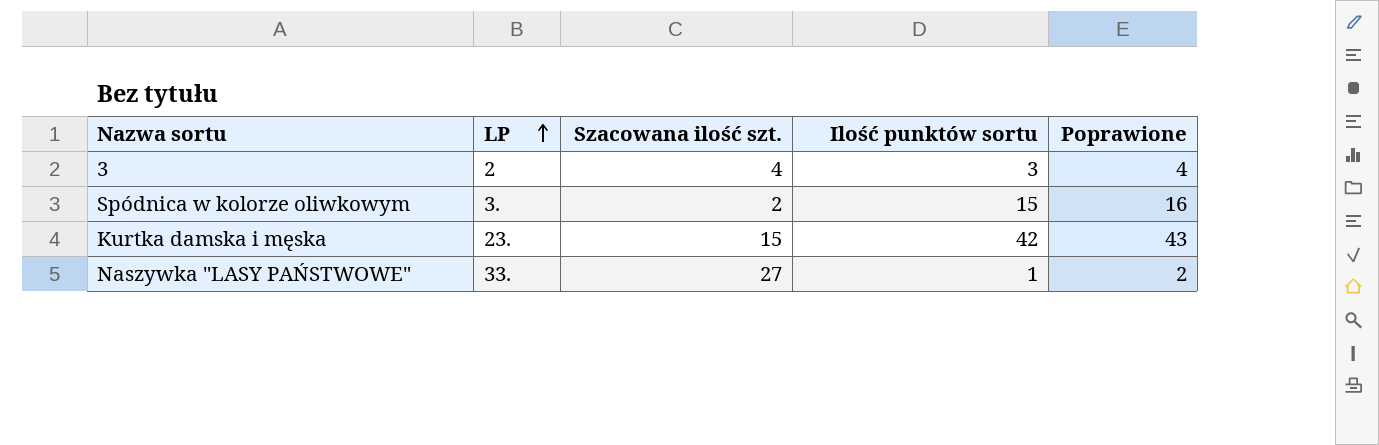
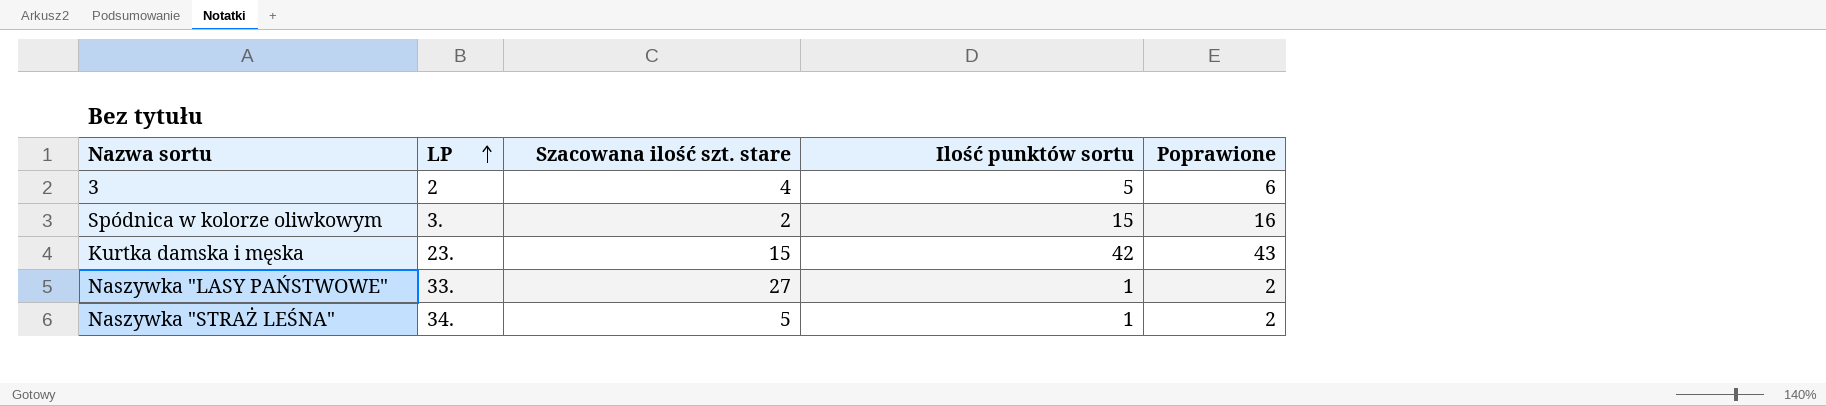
column name: Szacowana ilość szt. -> Szacowana ilość szt. stare
3 | Ilość punktów sortu: 3 -> 5
3 | Poprawione: 4 -> 6
row Naszywka "STRAŻ LEŚNA": none -> 34. | 5 | 1 | 2

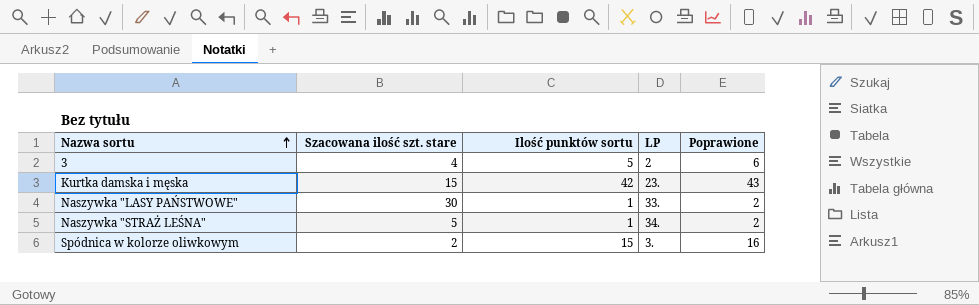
row order: LP ascending -> Nazwa sortu ascending
column LP | position: 2 -> 4
Naszywka "LASY PAŃSTWOWE" | Szacowana ilość szt. stare: 27 -> 30

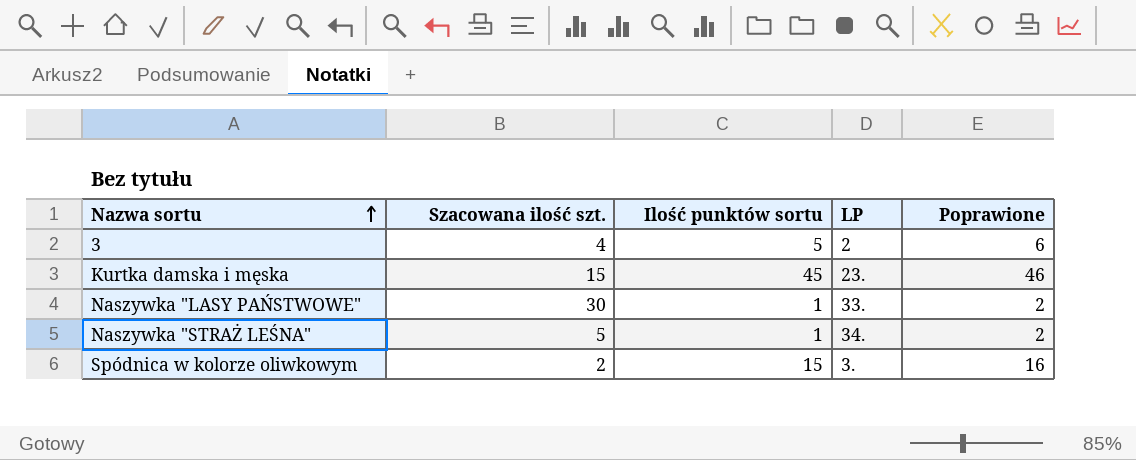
column name: Szacowana ilość szt. stare -> Szacowana ilość szt.
Kurtka damska i męska | Ilość punktów sortu: 42 -> 45
Kurtka damska i męska | Poprawione: 43 -> 46

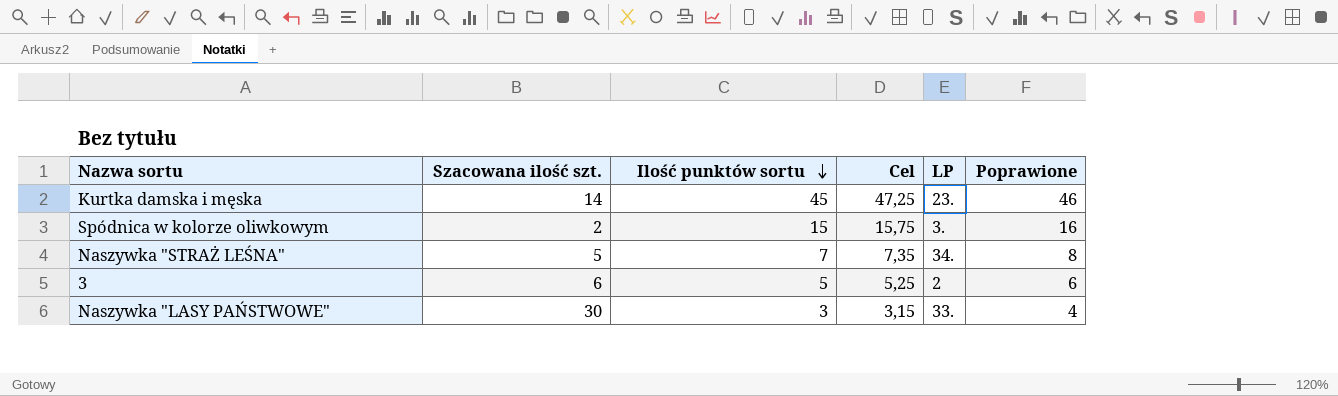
row order: Nazwa sortu ascending -> Ilość punktów sortu descending
column Cel | formula: none -> [Ilość punktów sortu] * 1,05
Kurtka damska i męska | Szacowana ilość szt.: 15 -> 14
Naszywka "STRAŻ LEŚNA" | Ilość punktów sortu: 1 -> 7
Naszywka "STRAŻ LEŚNA" | Poprawione: 2 -> 8
3 | Szacowana ilość szt.: 4 -> 6
Naszywka "LASY PAŃSTWOWE" | Ilość punktów sortu: 1 -> 3
Naszywka "LASY PAŃSTWOWE" | Poprawione: 2 -> 4

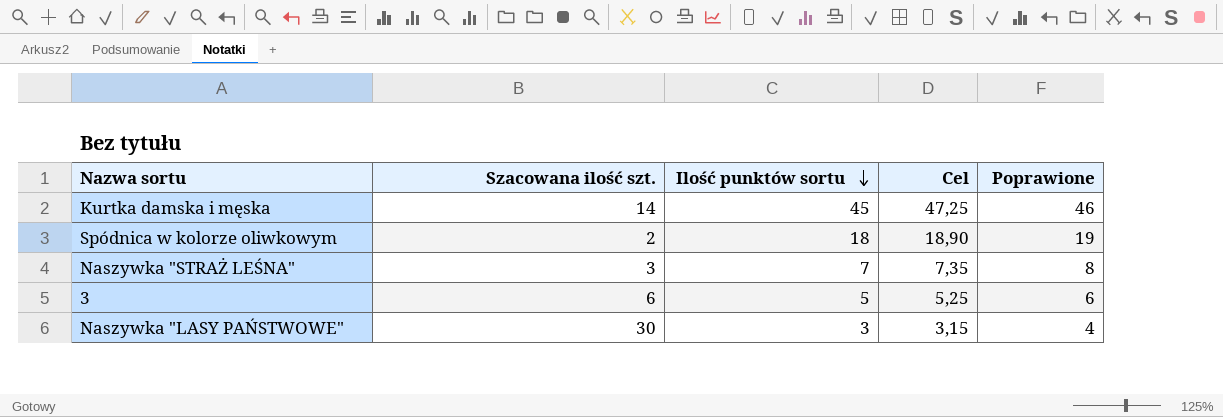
column LP | position: 5 -> none
Spódnica w kolorze oliwkowym | Ilość punktów sortu: 15 -> 18
Spódnica w kolorze oliwkowym | Cel: 15,75 -> 18,90
Spódnica w kolorze oliwkowym | Poprawione: 16 -> 19
Naszywka "STRAŻ LEŚNA" | Szacowana ilość szt.: 5 -> 3

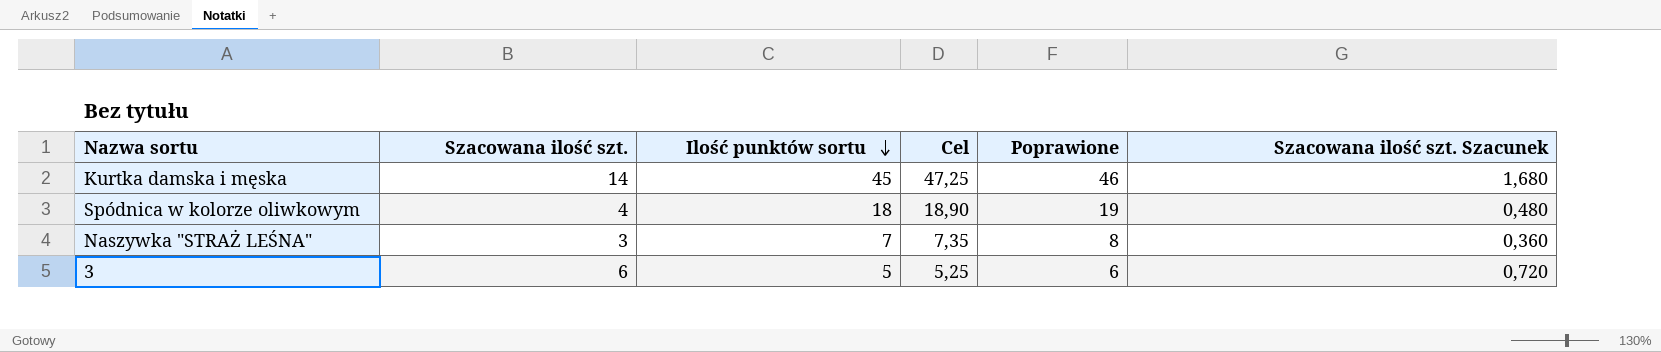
column Szacowana ilość szt. Szacunek | formula: none -> [Szacowana ilość szt.] * 0,12
row Naszywka "LASY PAŃSTWOWE": 30 | 3 | 3,15 | 4 -> none
Spódnica w kolorze oliwkowym | Szacowana ilość szt.: 2 -> 4

